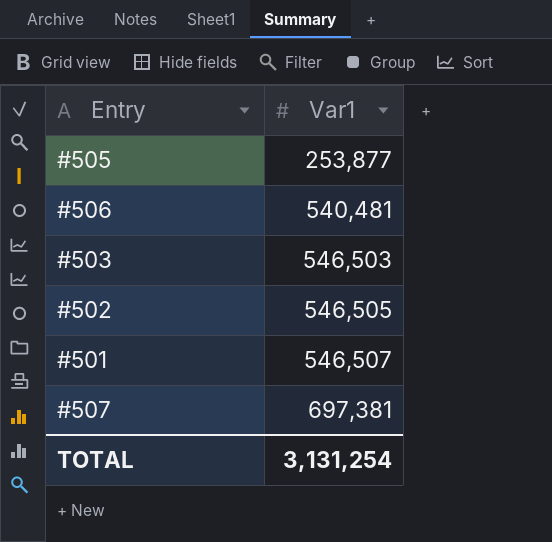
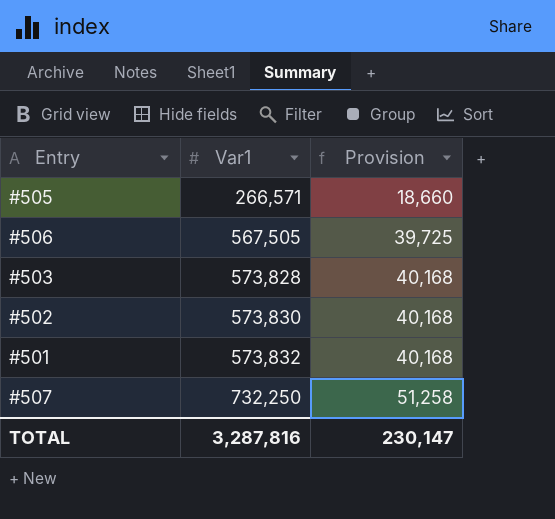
column Provision | formula: none -> [Var1] * 0.07
#505 | Var1: 253,877 -> 266,571
#506 | Var1: 540,481 -> 567,505
#503 | Var1: 546,503 -> 573,828
#502 | Var1: 546,505 -> 573,830
#501 | Var1: 546,507 -> 573,832
#507 | Var1: 697,381 -> 732,250
TOTAL | Var1: 3,131,254 -> 3,287,816

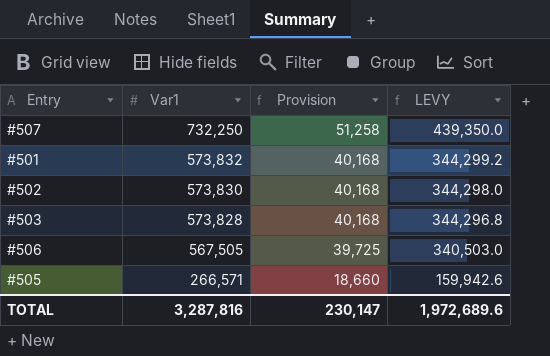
row order: Var1 ascending -> Var1 descending
column LEVY | formula: none -> [Var1] * 0.6

